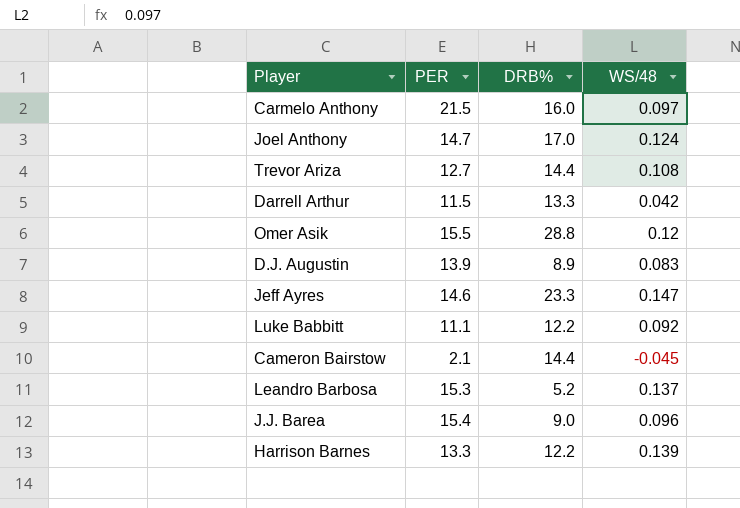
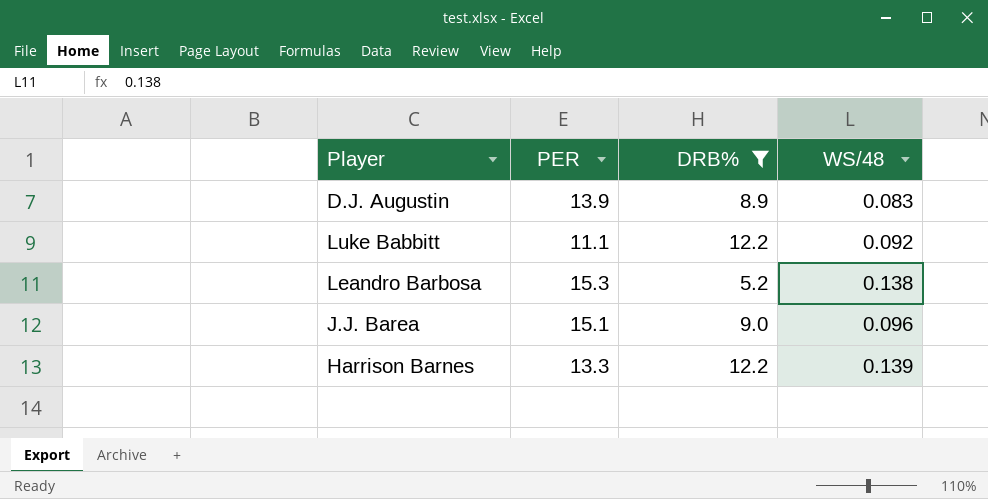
filter: none -> DRB% <= 12.2
Leandro Barbosa | WS/48: 0.137 -> 0.138
J.J. Barea | PER: 15.4 -> 15.1

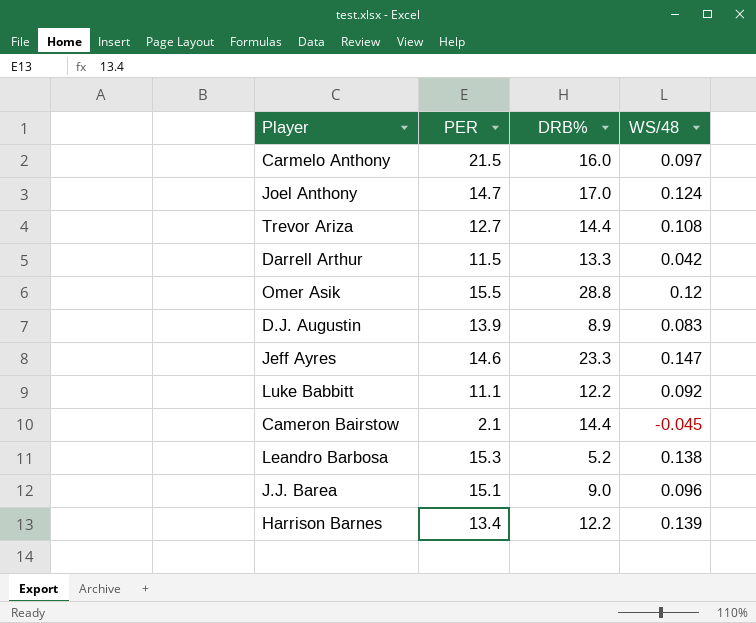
filter: DRB% <= 12.2 -> none
Harrison Barnes | PER: 13.3 -> 13.4

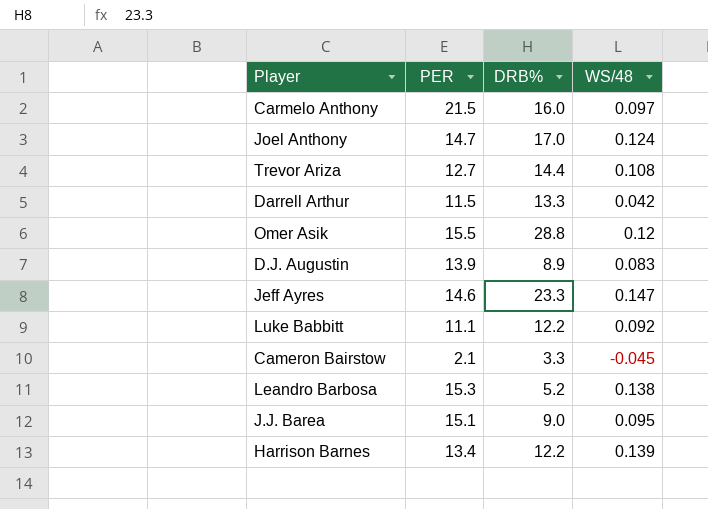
Cameron Bairstow | DRB%: 14.4 -> 3.3
J.J. Barea | WS/48: 0.096 -> 0.095

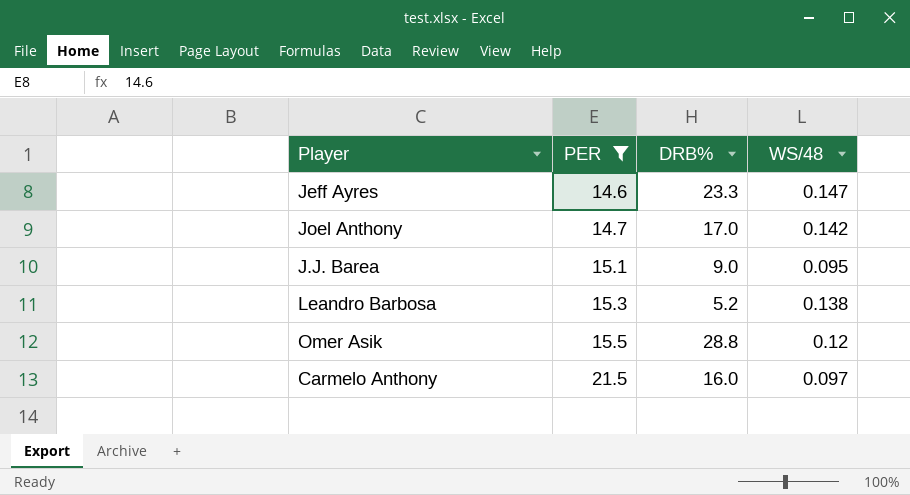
filter: none -> PER >= 14.6
row order: none -> PER ascending
Joel Anthony | WS/48: 0.124 -> 0.142

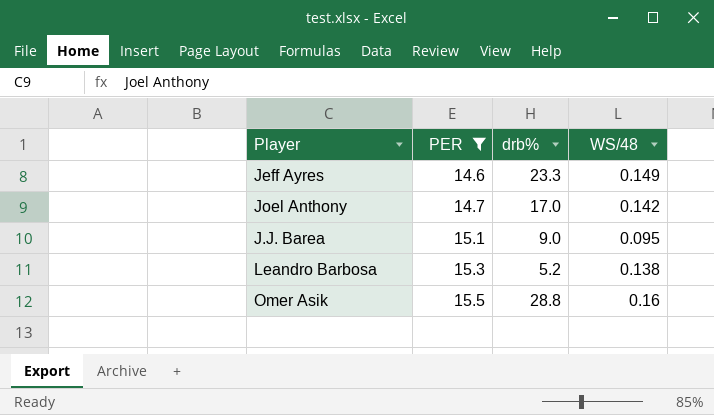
column name: DRB% -> drb%
row Carmelo Anthony: 21.5 | 16.0 | 0.097 -> none
Jeff Ayres | WS/48: 0.147 -> 0.149
Omer Asik | WS/48: 0.12 -> 0.16

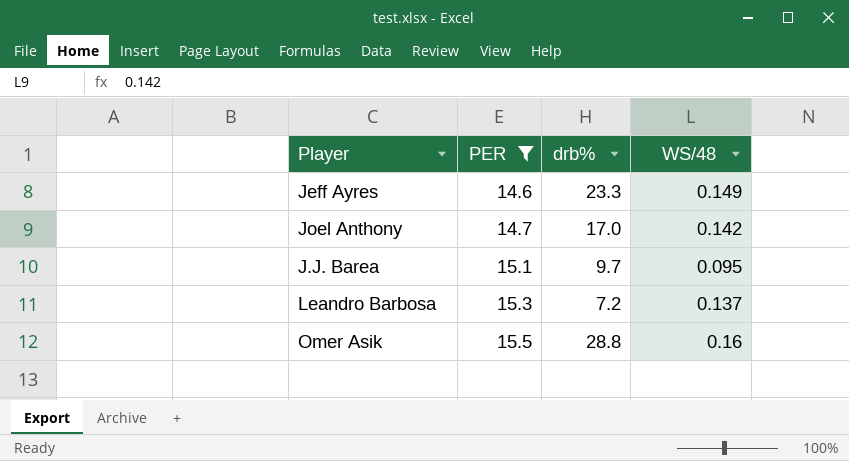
J.J. Barea | drb%: 9.0 -> 9.7
Leandro Barbosa | drb%: 5.2 -> 7.2
Leandro Barbosa | WS/48: 0.138 -> 0.137

